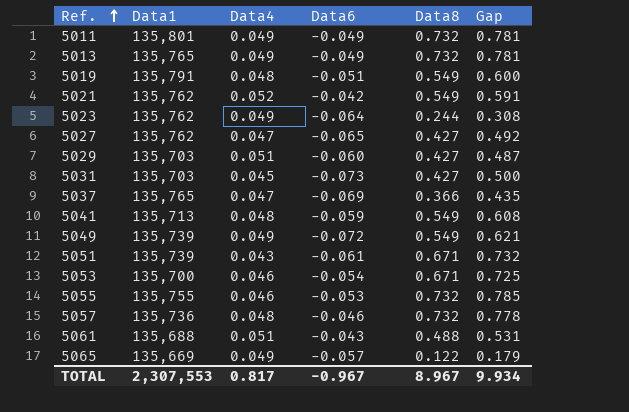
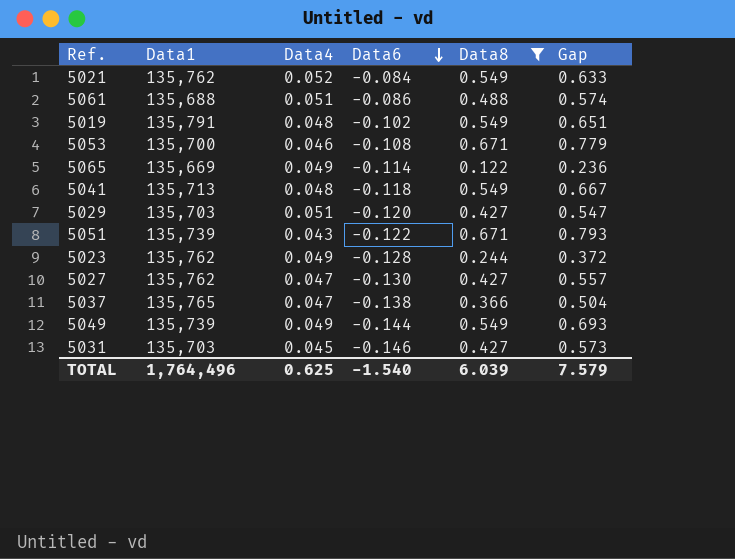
filter: none -> Data8 != 0.732
row order: Ref. ascending -> Data6 descending
5021 | Data6: -0.042 -> -0.084
5021 | Gap: 0.591 -> 0.633
5061 | Data6: -0.043 -> -0.086
5061 | Gap: 0.531 -> 0.574
5019 | Data6: -0.051 -> -0.102
5019 | Gap: 0.600 -> 0.651
5053 | Data6: -0.054 -> -0.108
5053 | Gap: 0.725 -> 0.779
5065 | Data6: -0.057 -> -0.114
5065 | Gap: 0.179 -> 0.236
5041 | Data6: -0.059 -> -0.118
5041 | Gap: 0.608 -> 0.667
5029 | Data6: -0.060 -> -0.120
5029 | Gap: 0.487 -> 0.547
5051 | Data6: -0.061 -> -0.122
5051 | Gap: 0.732 -> 0.793
5023 | Data6: -0.064 -> -0.128
5023 | Gap: 0.308 -> 0.372
5027 | Data6: -0.065 -> -0.130
5027 | Gap: 0.492 -> 0.557
5037 | Data6: -0.069 -> -0.138
5037 | Gap: 0.435 -> 0.504
5049 | Data6: -0.072 -> -0.144
5049 | Gap: 0.621 -> 0.693
5031 | Data6: -0.073 -> -0.146
5031 | Gap: 0.500 -> 0.573
TOTAL | Data1: 2,307,553 -> 1,764,496
TOTAL | Data4: 0.817 -> 0.625
TOTAL | Data6: -0.967 -> -1.540
TOTAL | Data8: 8.967 -> 6.039
TOTAL | Gap: 9.934 -> 7.579

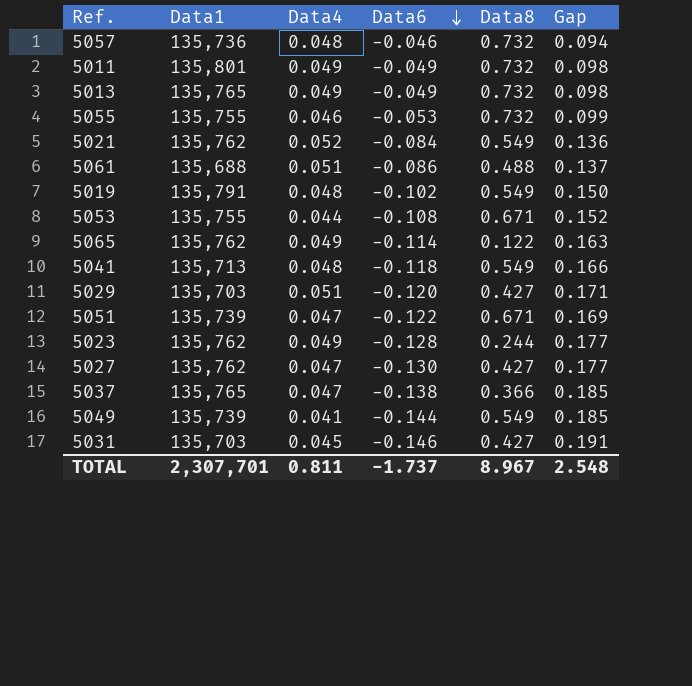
filter: Data8 != 0.732 -> none
column Gap | formula: [Data8] - [Data6] -> [Data4] - [Data6]
5053 | Data1: 135,700 -> 135,755
5053 | Data4: 0.046 -> 0.044
5065 | Data1: 135,669 -> 135,762
5051 | Data4: 0.043 -> 0.047
5049 | Data4: 0.049 -> 0.041
TOTAL | Data1: 1,764,496 -> 2,307,701
TOTAL | Data4: 0.625 -> 0.811
TOTAL | Data6: -1.540 -> -1.737
TOTAL | Data8: 6.039 -> 8.967
TOTAL | Gap: 7.579 -> 2.548

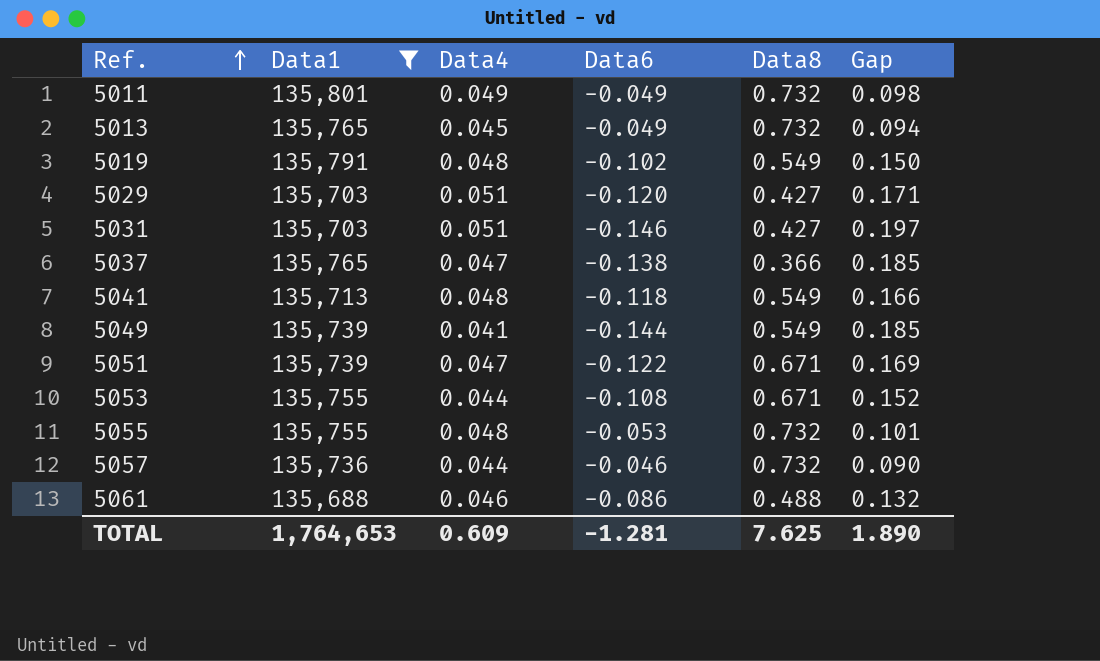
filter: none -> Data1 != 135,762
row order: Data6 descending -> Ref. ascending
5013 | Data4: 0.049 -> 0.045
5013 | Gap: 0.098 -> 0.094
5031 | Data4: 0.045 -> 0.051
5031 | Gap: 0.191 -> 0.197
5055 | Data4: 0.046 -> 0.048
5055 | Gap: 0.099 -> 0.101
5057 | Data4: 0.048 -> 0.044
5057 | Gap: 0.094 -> 0.090
5061 | Data4: 0.051 -> 0.046
5061 | Gap: 0.137 -> 0.132
TOTAL | Data1: 2,307,701 -> 1,764,653
TOTAL | Data4: 0.811 -> 0.609
TOTAL | Data6: -1.737 -> -1.281
TOTAL | Data8: 8.967 -> 7.625
TOTAL | Gap: 2.548 -> 1.890

